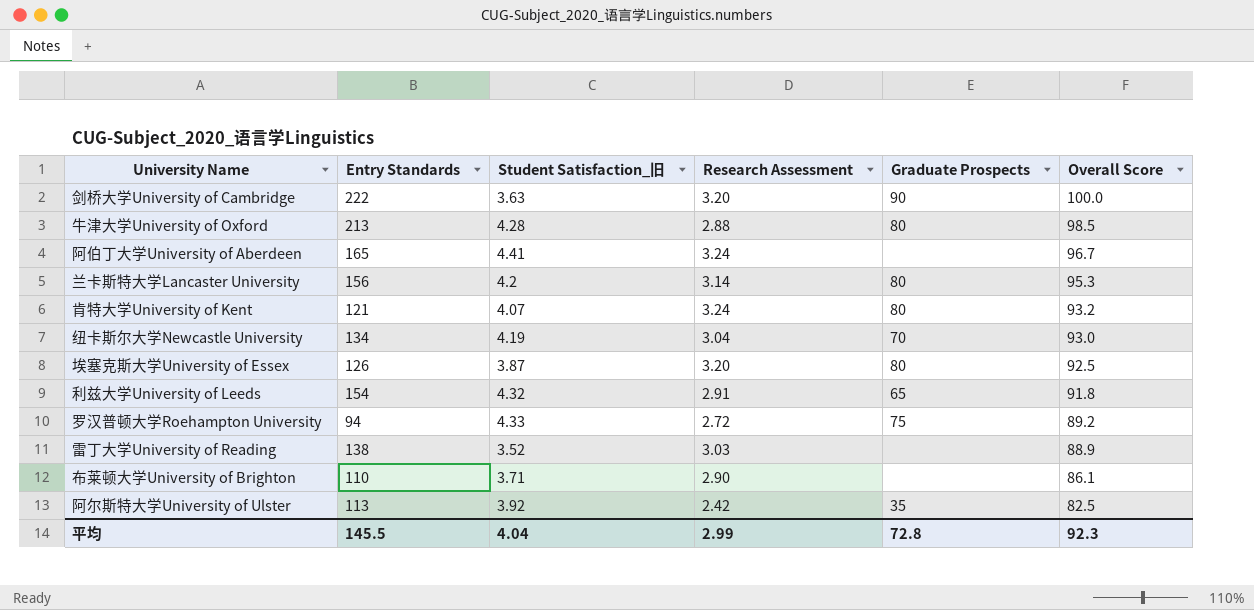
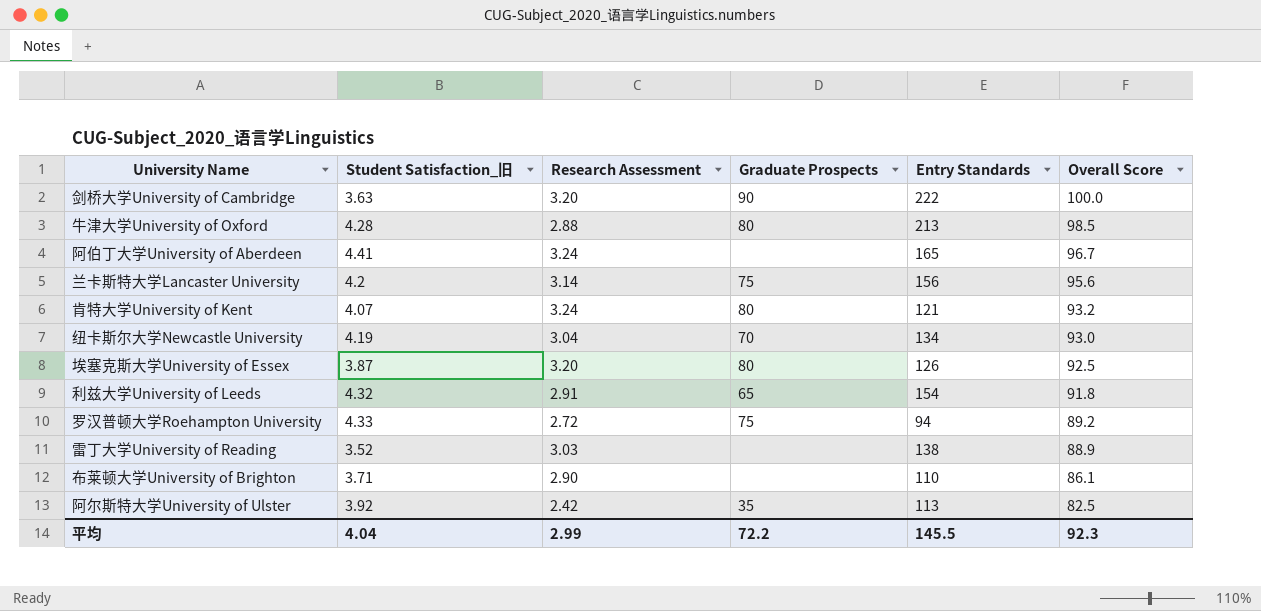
column Entry Standards | position: 2 -> 5
兰卡斯特大学Lancaster University | Graduate Prospects: 80 -> 75
兰卡斯特大学Lancaster University | Overall Score: 95.3 -> 95.6
平均 | Graduate Prospects: 72.8 -> 72.2

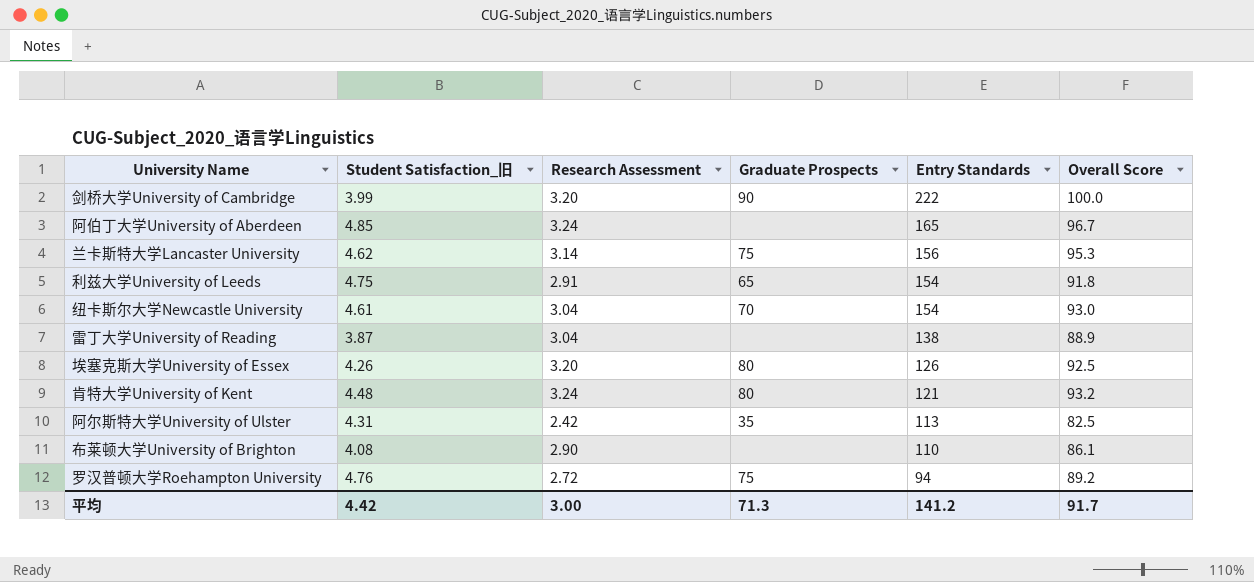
row order: Overall Score descending -> Entry Standards descending
row 牛津大学University of Oxford: 4.28 | 2.88 | 80 | 213 | 98.5 -> none
剑桥大学University of Cambridge | Student Satisfaction_旧: 3.63 -> 3.99
阿伯丁大学University of Aberdeen | Student Satisfaction_旧: 4.41 -> 4.85
兰卡斯特大学Lancaster University | Student Satisfaction_旧: 4.2 -> 4.62
兰卡斯特大学Lancaster University | Overall Score: 95.6 -> 95.3
利兹大学University of Leeds | Student Satisfaction_旧: 4.32 -> 4.75
纽卡斯尔大学Newcastle University | Student Satisfaction_旧: 4.19 -> 4.61
纽卡斯尔大学Newcastle University | Entry Standards: 134 -> 154
雷丁大学University of Reading | Student Satisfaction_旧: 3.52 -> 3.87
雷丁大学University of Reading | Research Assessment: 3.03 -> 3.04
埃塞克斯大学University of Essex | Student Satisfaction_旧: 3.87 -> 4.26
肯特大学University of Kent | Student Satisfaction_旧: 4.07 -> 4.48
阿尔斯特大学University of Ulster | Student Satisfaction_旧: 3.92 -> 4.31
布莱顿大学University of Brighton | Student Satisfaction_旧: 3.71 -> 4.08
罗汉普顿大学Roehampton University | Student Satisfaction_旧: 4.33 -> 4.76
平均 | Student Satisfaction_旧: 4.04 -> 4.42
平均 | Research Assessment: 2.99 -> 3.00
平均 | Graduate Prospects: 72.2 -> 71.3
平均 | Entry Standards: 145.5 -> 141.2
平均 | Overall Score: 92.3 -> 91.7

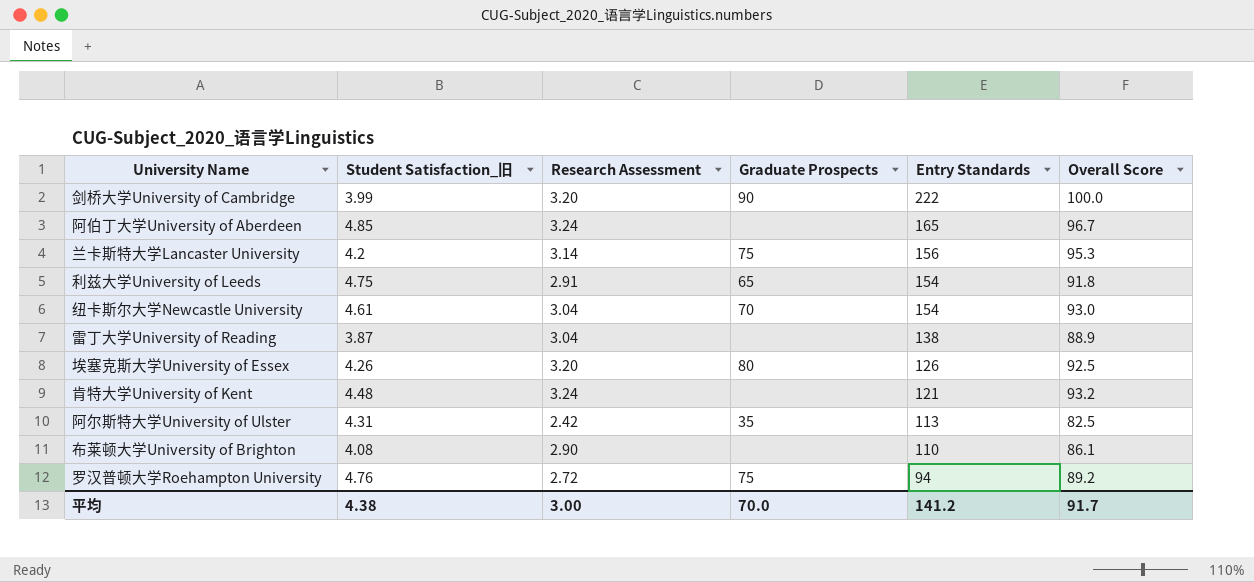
兰卡斯特大学Lancaster University | Student Satisfaction_旧: 4.62 -> 4.2
肯特大学University of Kent | Graduate Prospects: 80 -> none
平均 | Student Satisfaction_旧: 4.42 -> 4.38
平均 | Graduate Prospects: 71.3 -> 70.0

